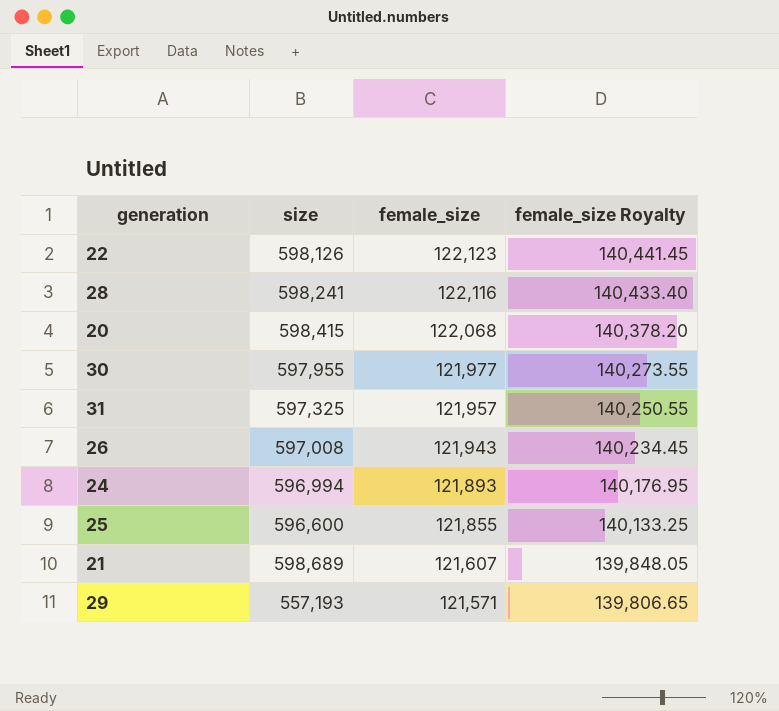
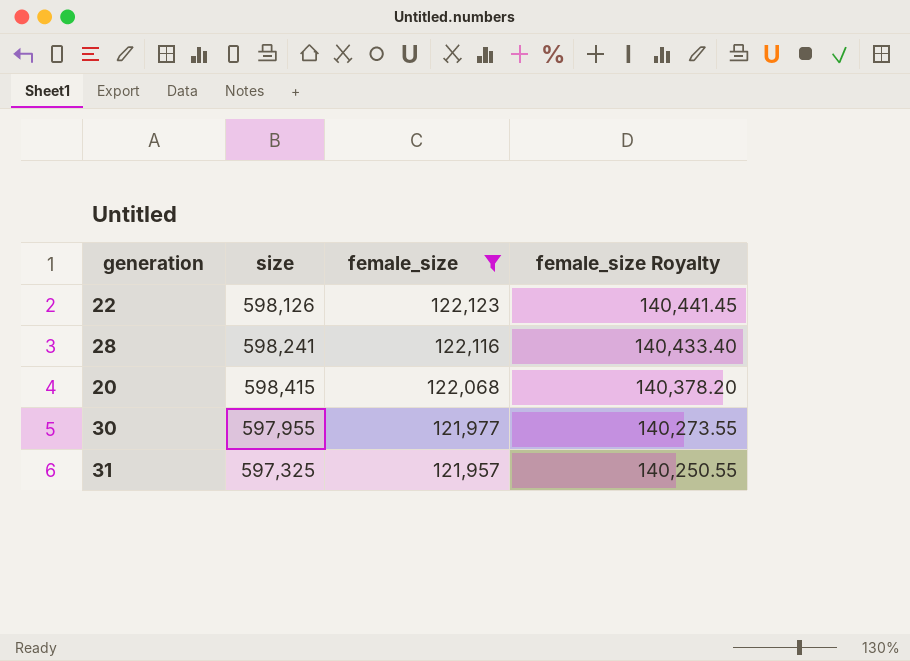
filter: none -> female_size >= 121,957

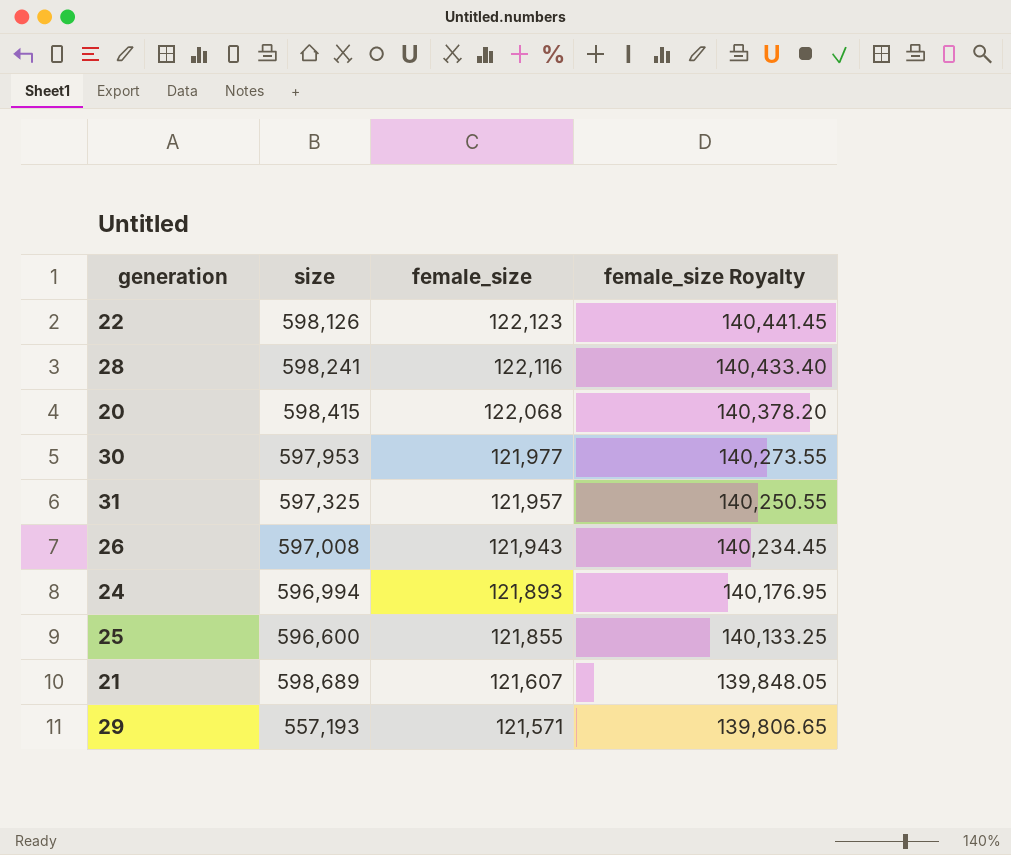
filter: female_size >= 121,957 -> none
30 | size: 597,955 -> 597,953

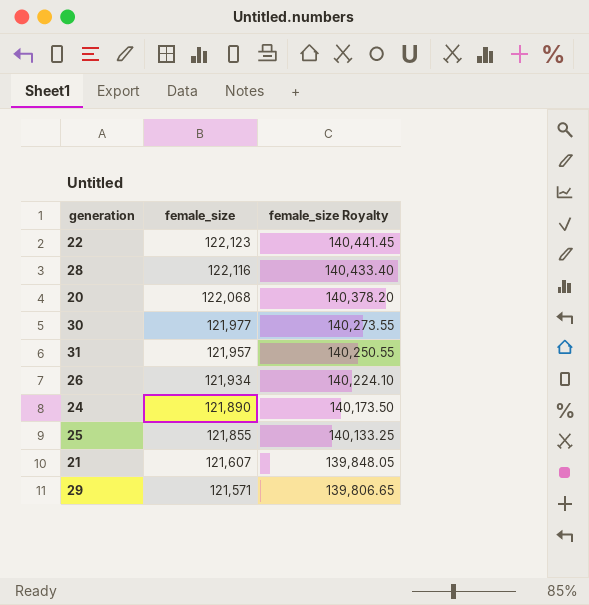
column size | position: 2 -> none
26 | female_size: 121,943 -> 121,934
26 | female_size Royalty: 140,234.45 -> 140,224.10
24 | female_size: 121,893 -> 121,890
24 | female_size Royalty: 140,176.95 -> 140,173.50

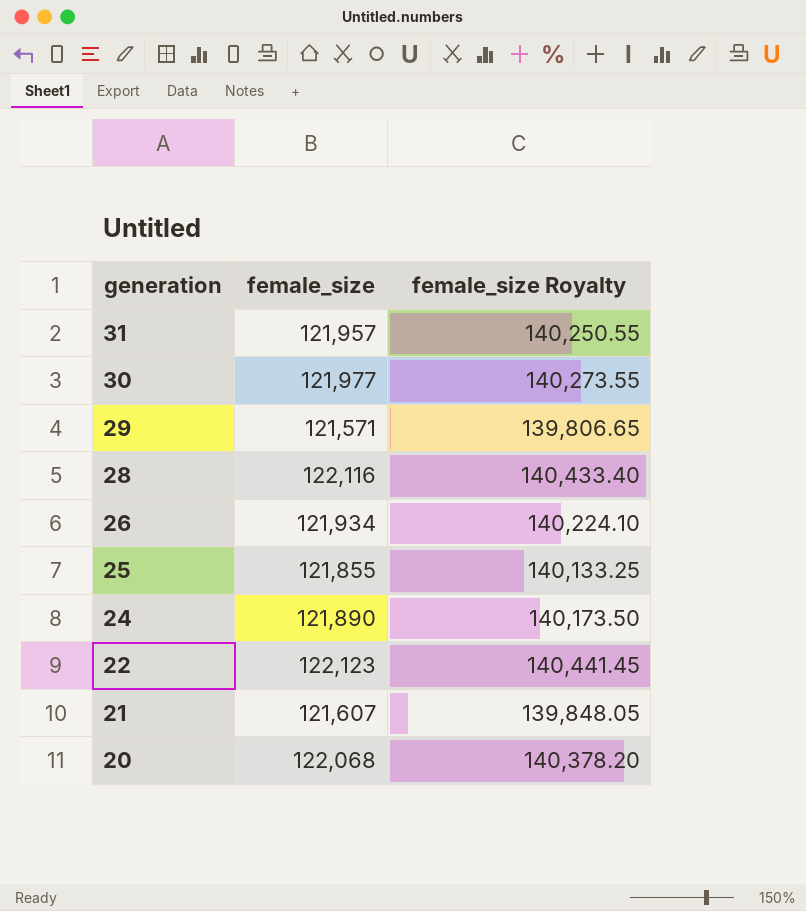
row order: female_size descending -> generation descending

